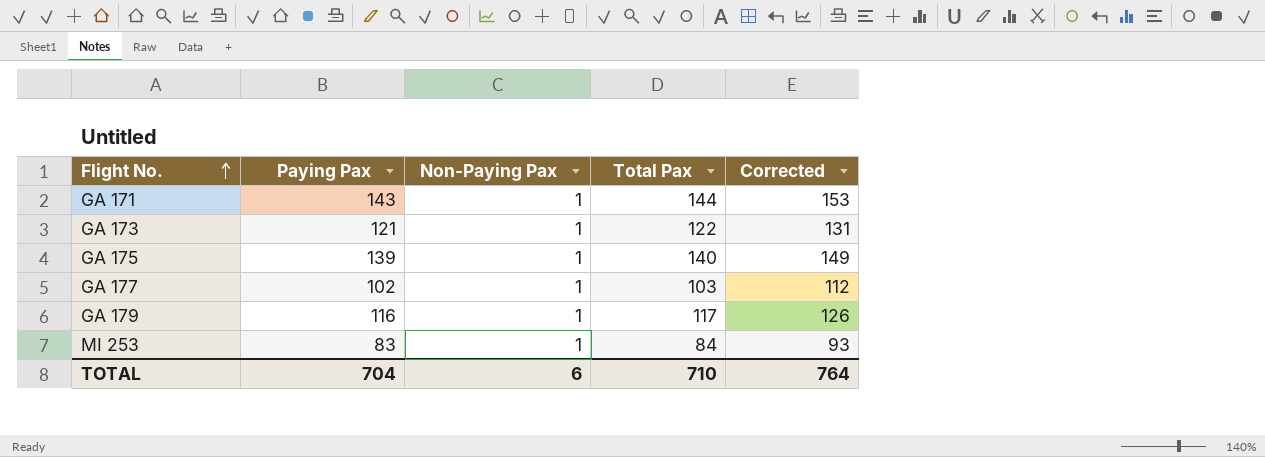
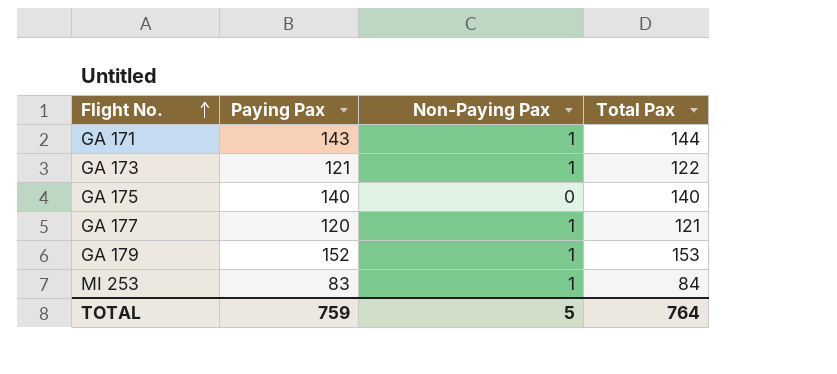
column Corrected | formula: [Paying Pax] + 10 -> none
GA 175 | Paying Pax: 139 -> 140
GA 175 | Non-Paying Pax: 1 -> 0
GA 177 | Paying Pax: 102 -> 120
GA 177 | Total Pax: 103 -> 121
GA 179 | Paying Pax: 116 -> 152
GA 179 | Total Pax: 117 -> 153
TOTAL | Paying Pax: 704 -> 759
TOTAL | Non-Paying Pax: 6 -> 5
TOTAL | Total Pax: 710 -> 764

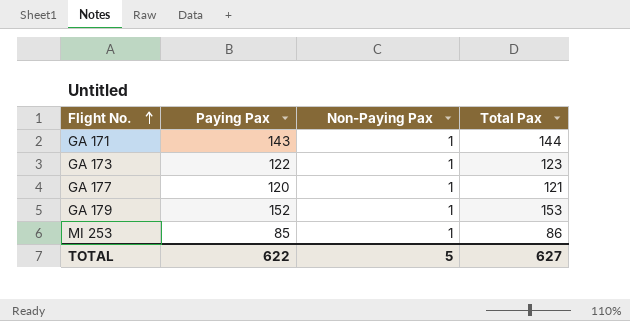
row GA 175: 140 | 0 | 140 -> none
GA 173 | Paying Pax: 121 -> 122
GA 173 | Total Pax: 122 -> 123
MI 253 | Paying Pax: 83 -> 85
MI 253 | Total Pax: 84 -> 86
TOTAL | Paying Pax: 759 -> 622
TOTAL | Total Pax: 764 -> 627

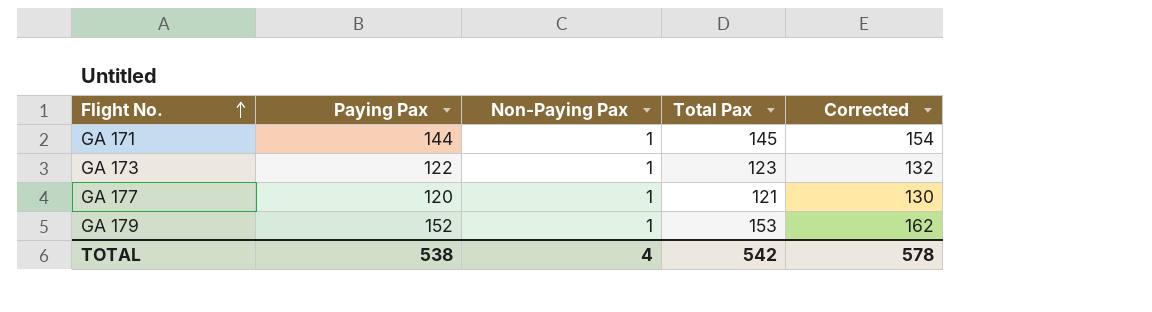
column Corrected | formula: none -> [Paying Pax] + 10
row MI 253: 85 | 1 | 86 -> none
GA 171 | Paying Pax: 143 -> 144
GA 171 | Total Pax: 144 -> 145
TOTAL | Paying Pax: 622 -> 538
TOTAL | Non-Paying Pax: 5 -> 4
TOTAL | Total Pax: 627 -> 542

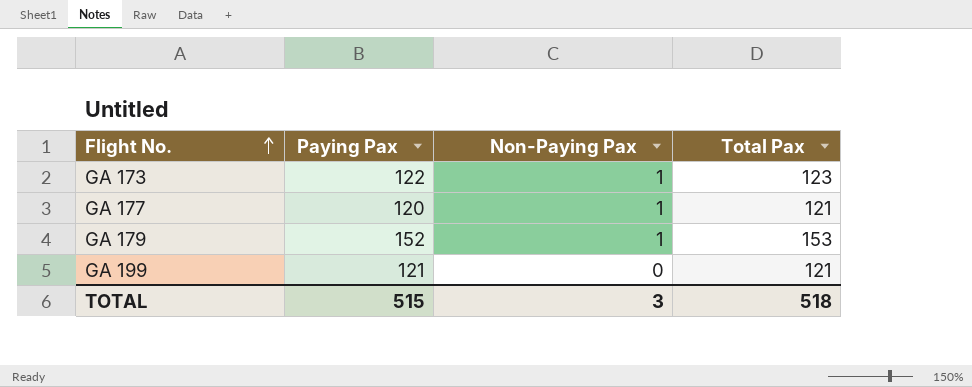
column Corrected | formula: [Paying Pax] + 10 -> none
row GA 171: 144 | 1 | 145 | 154 -> none
row GA 199: none -> 121 | 0 | 121
TOTAL | Paying Pax: 538 -> 515
TOTAL | Non-Paying Pax: 4 -> 3
TOTAL | Total Pax: 542 -> 518

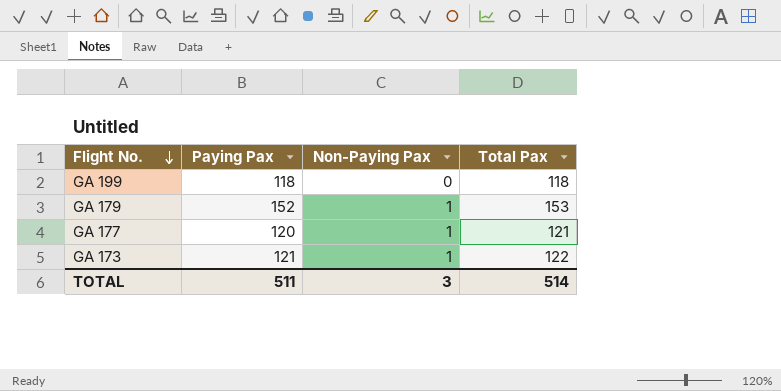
row order: Flight No. ascending -> Flight No. descending
GA 199 | Paying Pax: 121 -> 118
GA 199 | Total Pax: 121 -> 118
GA 173 | Paying Pax: 122 -> 121
GA 173 | Total Pax: 123 -> 122
TOTAL | Paying Pax: 515 -> 511
TOTAL | Total Pax: 518 -> 514

